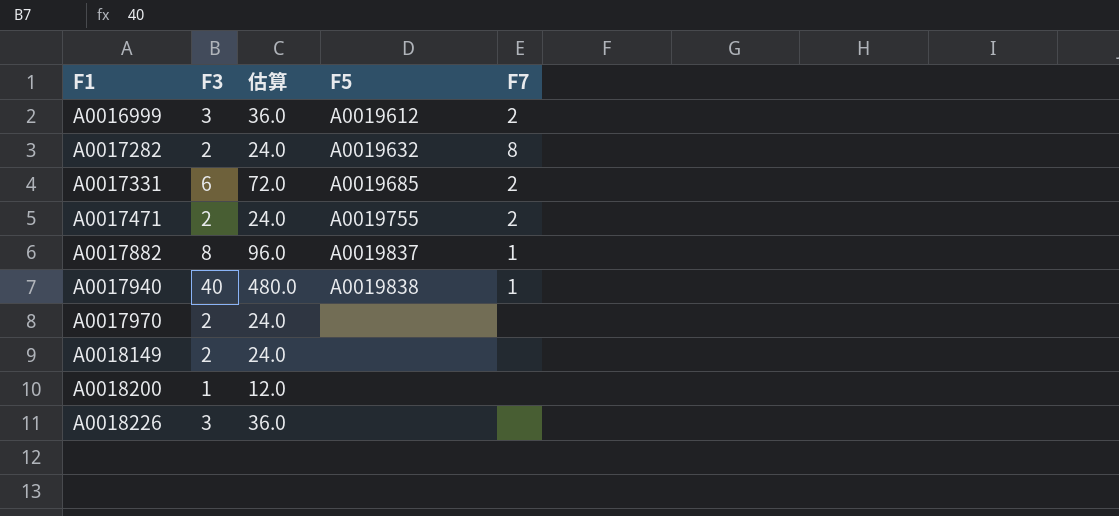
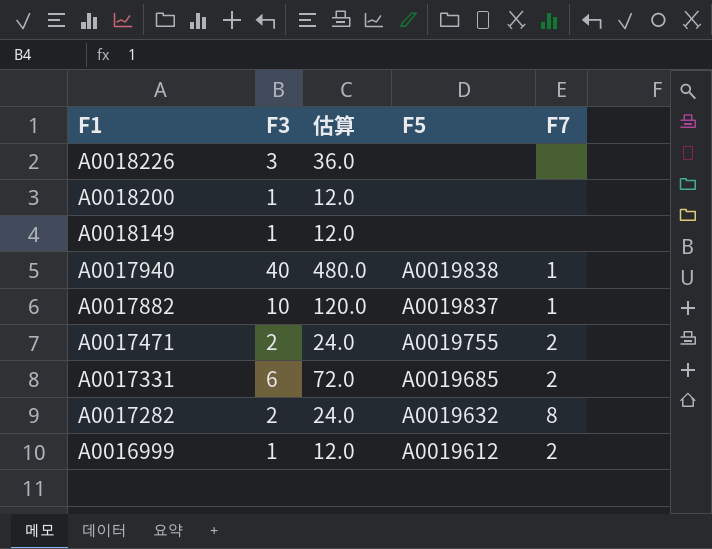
row order: F1 ascending -> F1 descending
row A0017970: 2 | 24.0 | none | none -> none
A0018149 | F3: 2 -> 1
A0018149 | 估算: 24.0 -> 12.0
A0017882 | F3: 8 -> 10
A0017882 | 估算: 96.0 -> 120.0
A0016999 | F3: 3 -> 1
A0016999 | 估算: 36.0 -> 12.0

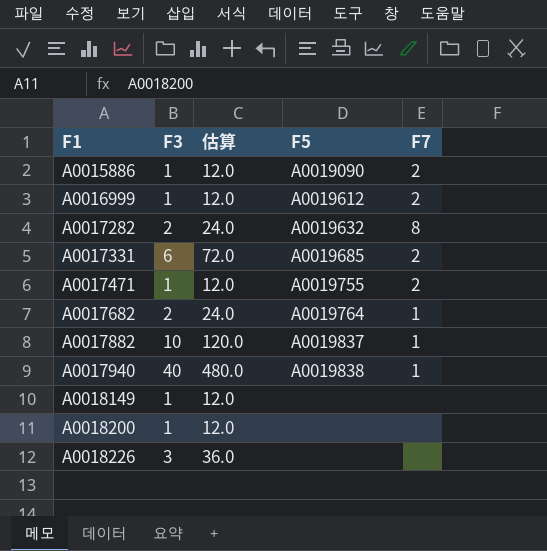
row order: F1 descending -> F1 ascending
row A0015886: none -> 1 | 12.0 | A0019090 | 2
A0017471 | F3: 2 -> 1
A0017471 | 估算: 24.0 -> 12.0
row A0017682: none -> 2 | 24.0 | A0019764 | 1

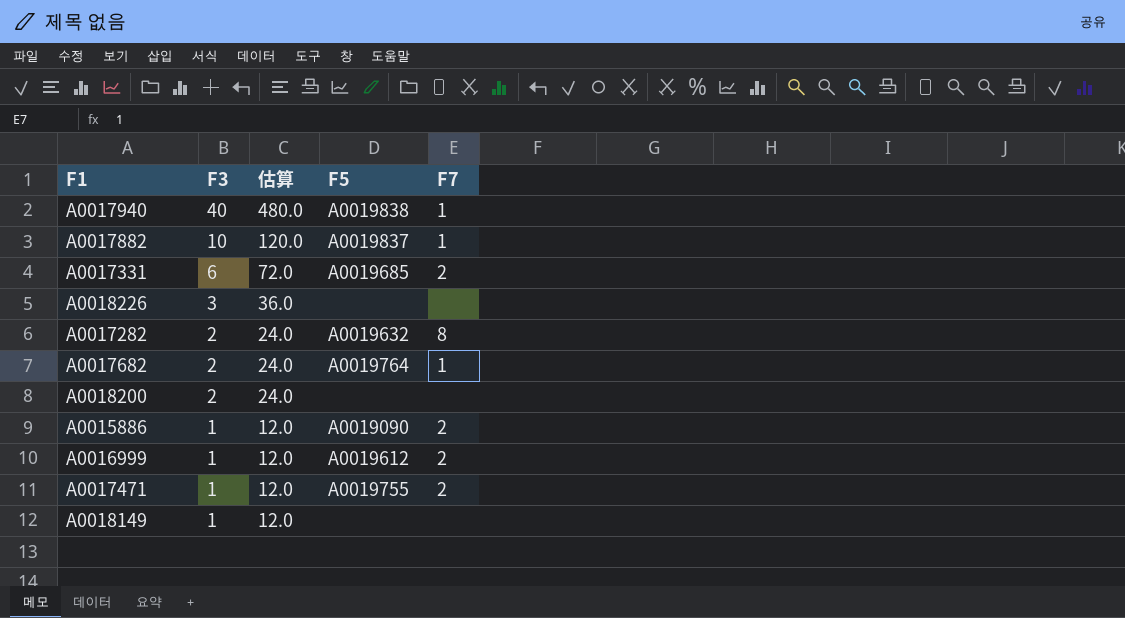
row order: F1 ascending -> F3 descending
A0018200 | F3: 1 -> 2
A0018200 | 估算: 12.0 -> 24.0

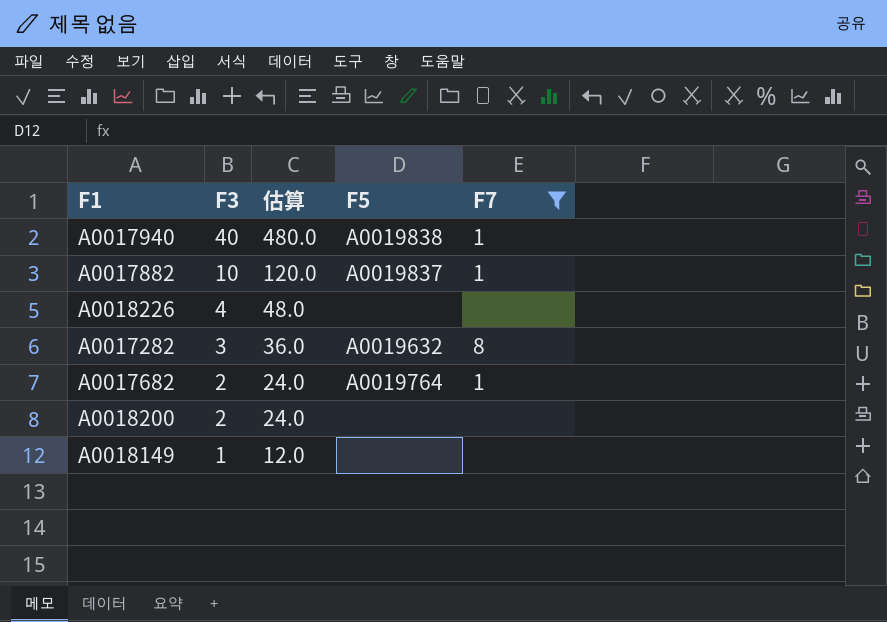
filter: none -> F7 != 2
A0018226 | F3: 3 -> 4
A0018226 | 估算: 36.0 -> 48.0
A0017282 | F3: 2 -> 3
A0017282 | 估算: 24.0 -> 36.0

